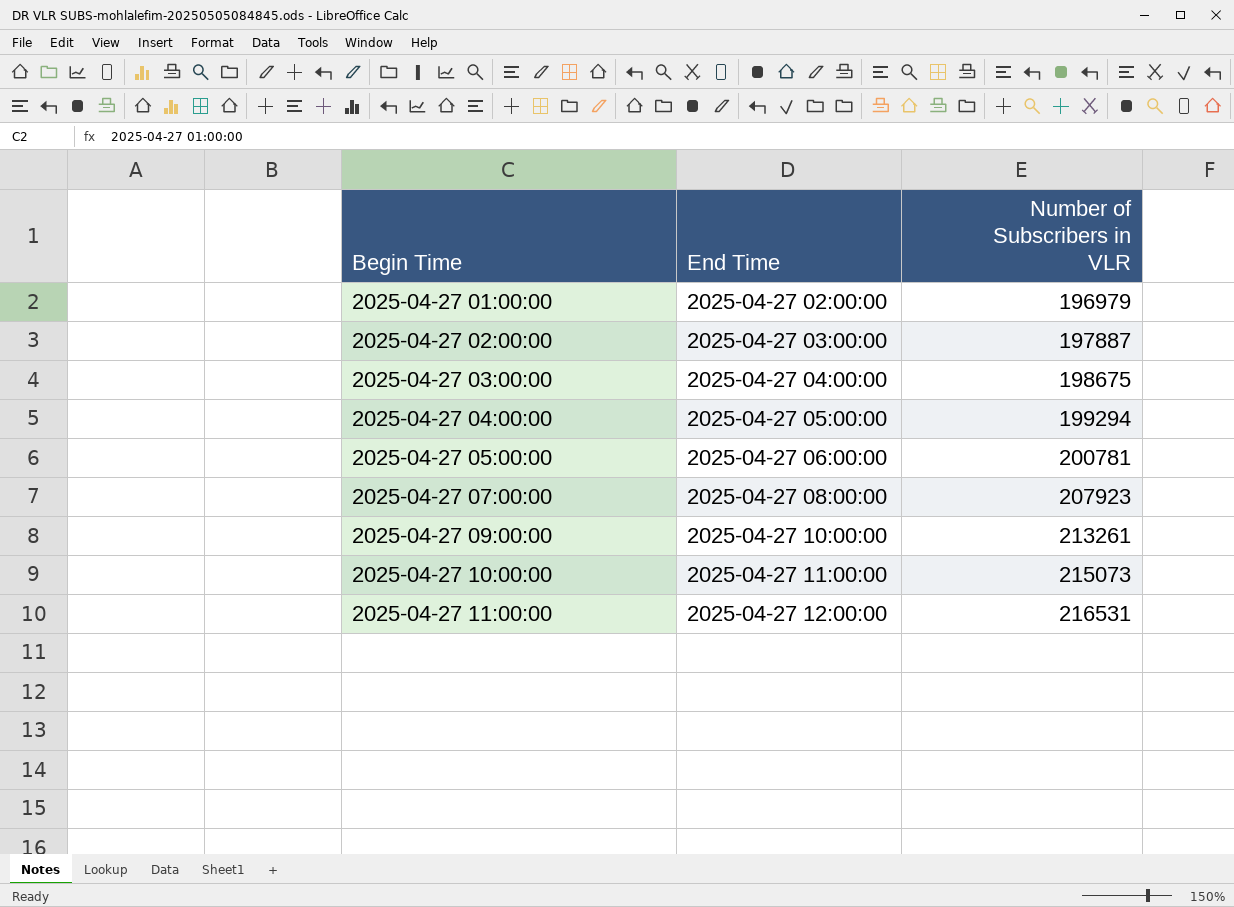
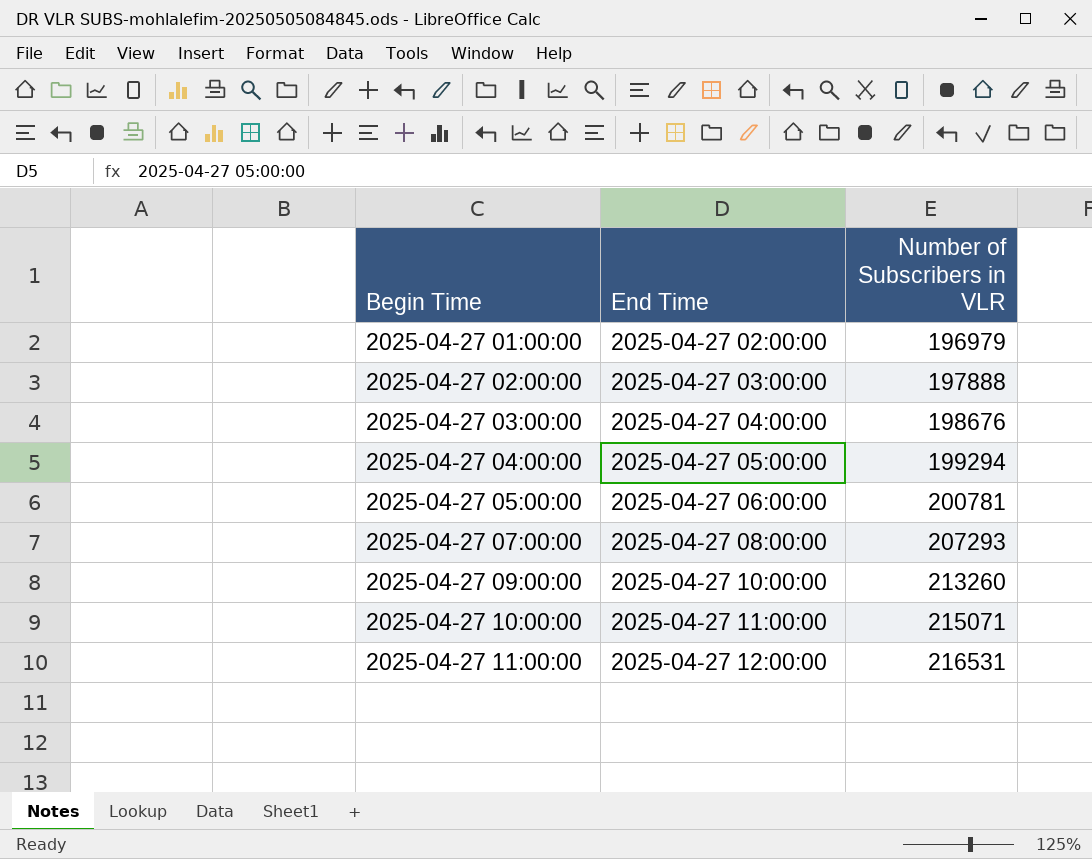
2025-04-27 02:00:00 | Number of Subscribers in VLR: 197887 -> 197888
2025-04-27 03:00:00 | Number of Subscribers in VLR: 198675 -> 198676
2025-04-27 07:00:00 | Number of Subscribers in VLR: 207923 -> 207293
2025-04-27 09:00:00 | Number of Subscribers in VLR: 213261 -> 213260
2025-04-27 10:00:00 | Number of Subscribers in VLR: 215073 -> 215071

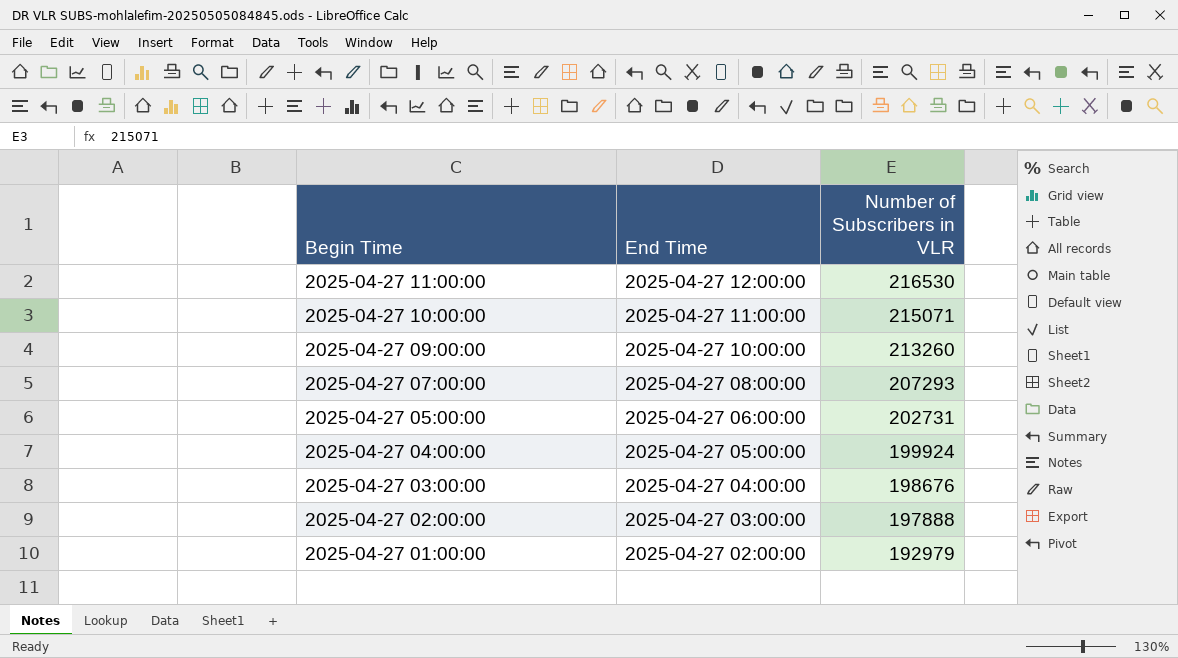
row order: Begin Time ascending -> Begin Time descending
2025-04-27 11:00:00 | Number of Subscribers in VLR: 216531 -> 216530
2025-04-27 05:00:00 | Number of Subscribers in VLR: 200781 -> 202731
2025-04-27 04:00:00 | Number of Subscribers in VLR: 199294 -> 199924
2025-04-27 01:00:00 | Number of Subscribers in VLR: 196979 -> 192979

